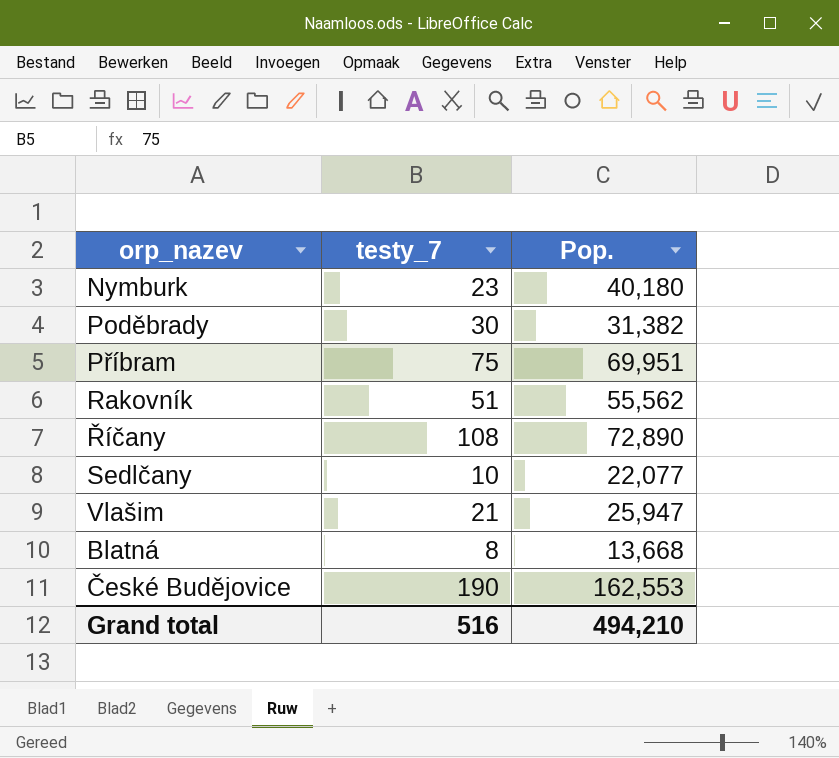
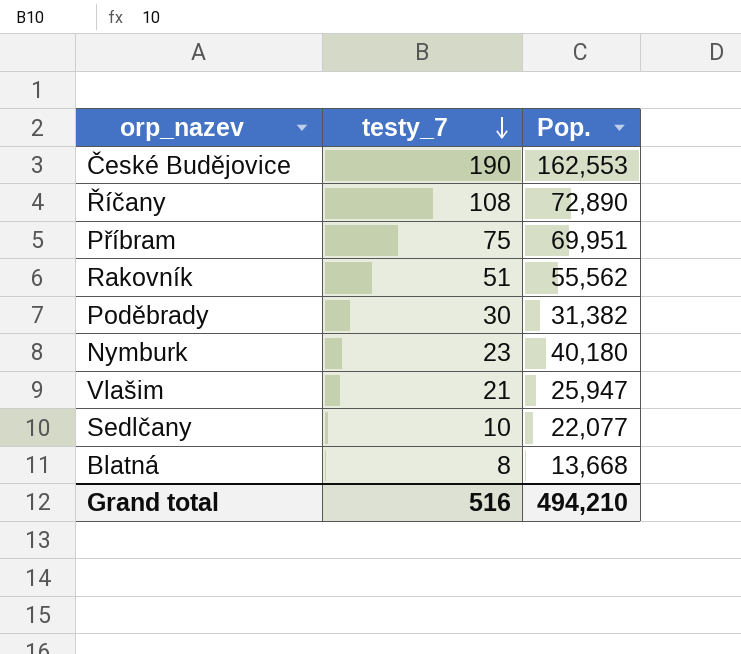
row order: none -> testy_7 descending

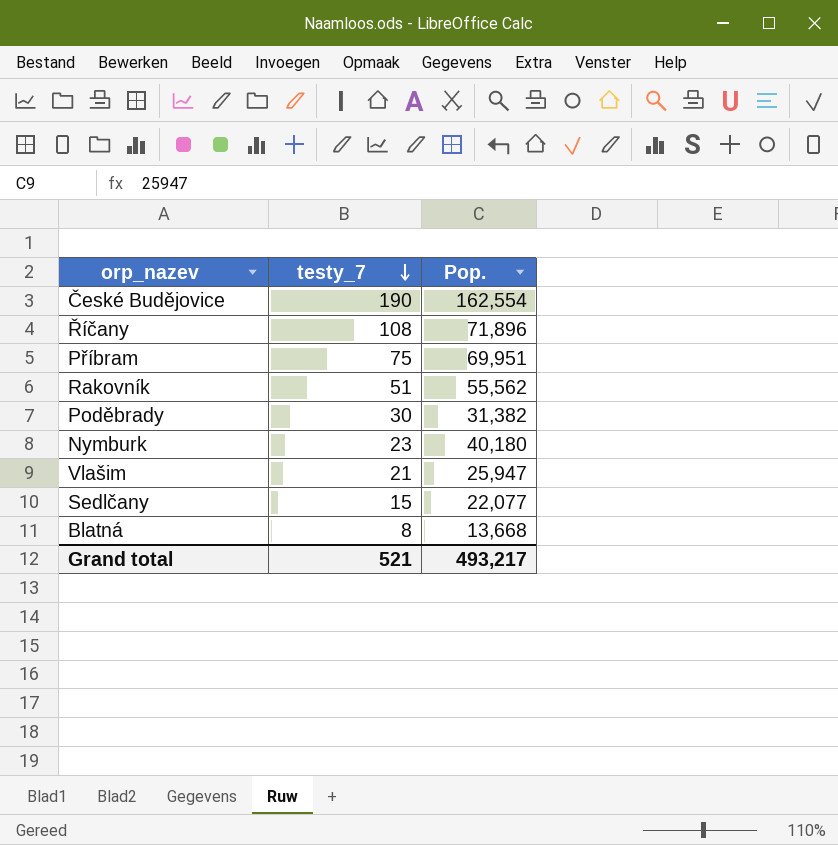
České Budějovice | Pop.: 162,553 -> 162,554
Říčany | Pop.: 72,890 -> 71,896
Sedlčany | testy_7: 10 -> 15
Grand total | testy_7: 516 -> 521
Grand total | Pop.: 494,210 -> 493,217

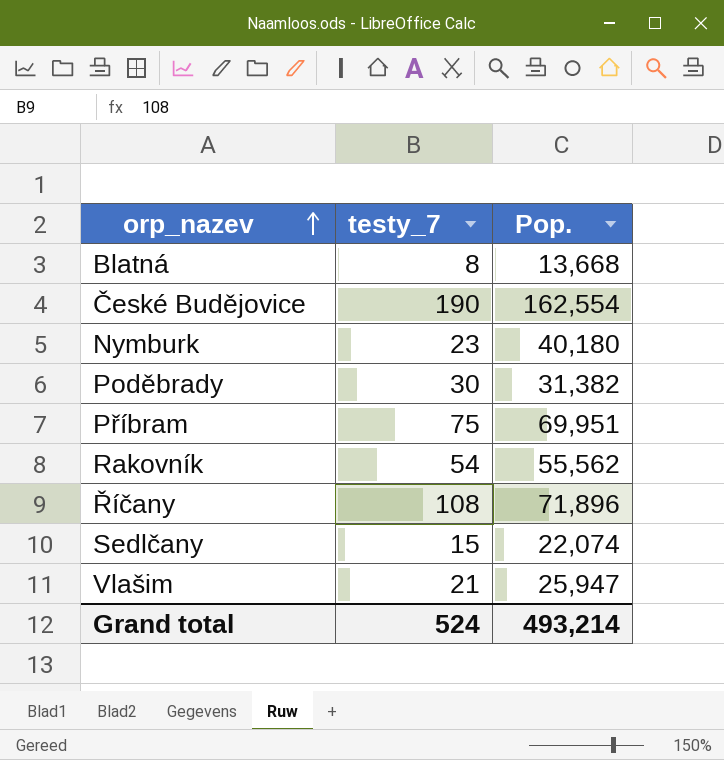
row order: testy_7 descending -> orp_nazev ascending
Rakovník | testy_7: 51 -> 54
Sedlčany | Pop.: 22,077 -> 22,074
Grand total | testy_7: 521 -> 524
Grand total | Pop.: 493,217 -> 493,214

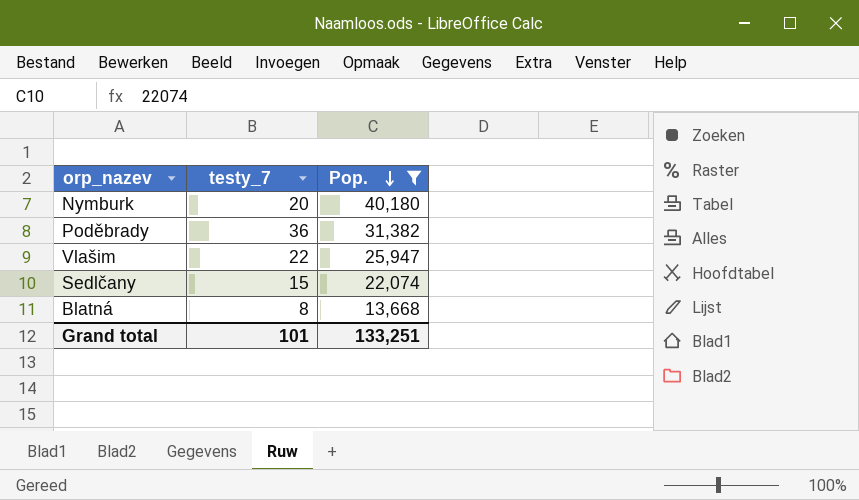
filter: none -> Pop. <= 40,180
row order: orp_nazev ascending -> Pop. descending
Nymburk | testy_7: 23 -> 20
Poděbrady | testy_7: 30 -> 36
Vlašim | testy_7: 21 -> 22
Grand total | testy_7: 524 -> 101
Grand total | Pop.: 493,214 -> 133,251

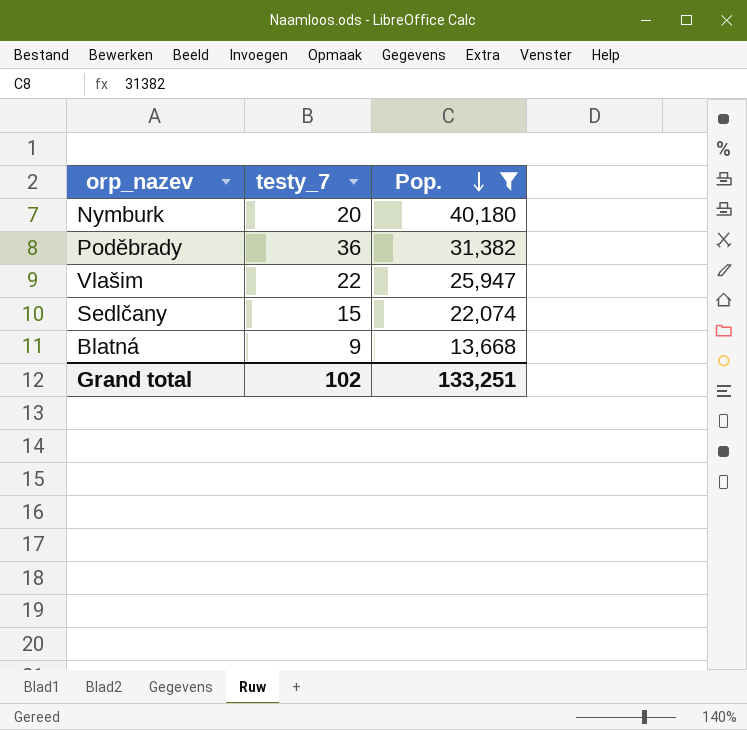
Blatná | testy_7: 8 -> 9
Grand total | testy_7: 101 -> 102

